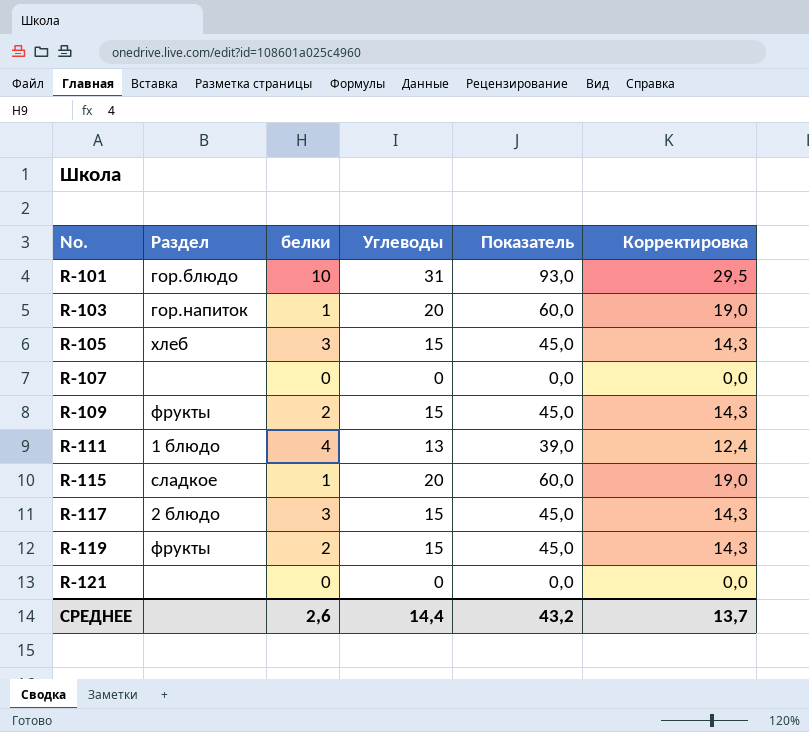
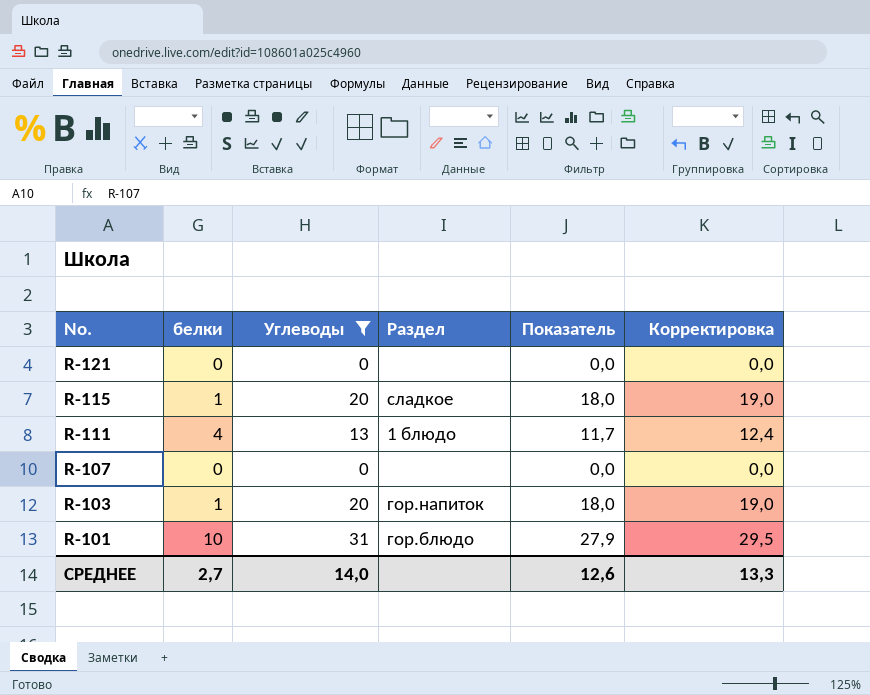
filter: none -> Углеводы != 15
row order: No. ascending -> No. descending
column Раздел | position: 2 -> 4
column Показатель | formula: [Углеводы] * 3 -> [Углеводы] * 0,9
СРЕДНЕЕ | белки: 2,6 -> 2,7
СРЕДНЕЕ | Углеводы: 14,4 -> 14,0
СРЕДНЕЕ | Показатель: 43,2 -> 12,6
СРЕДНЕЕ | Корректировка: 13,7 -> 13,3

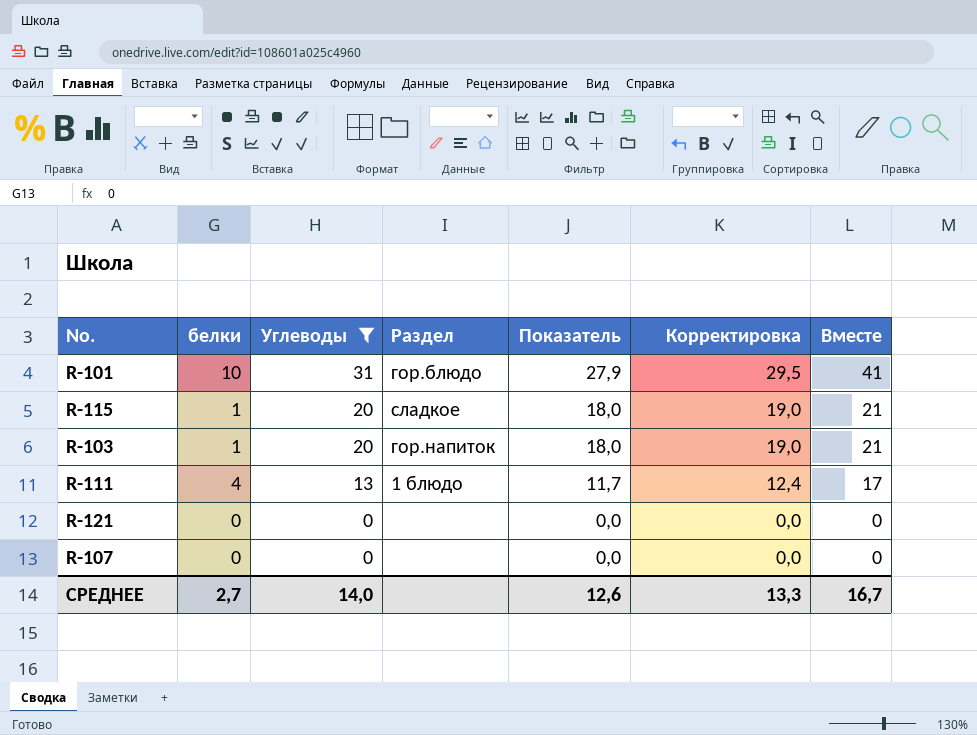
row order: No. descending -> Углеводы descending
column Вместе | formula: none -> [белки] + [Углеводы]

